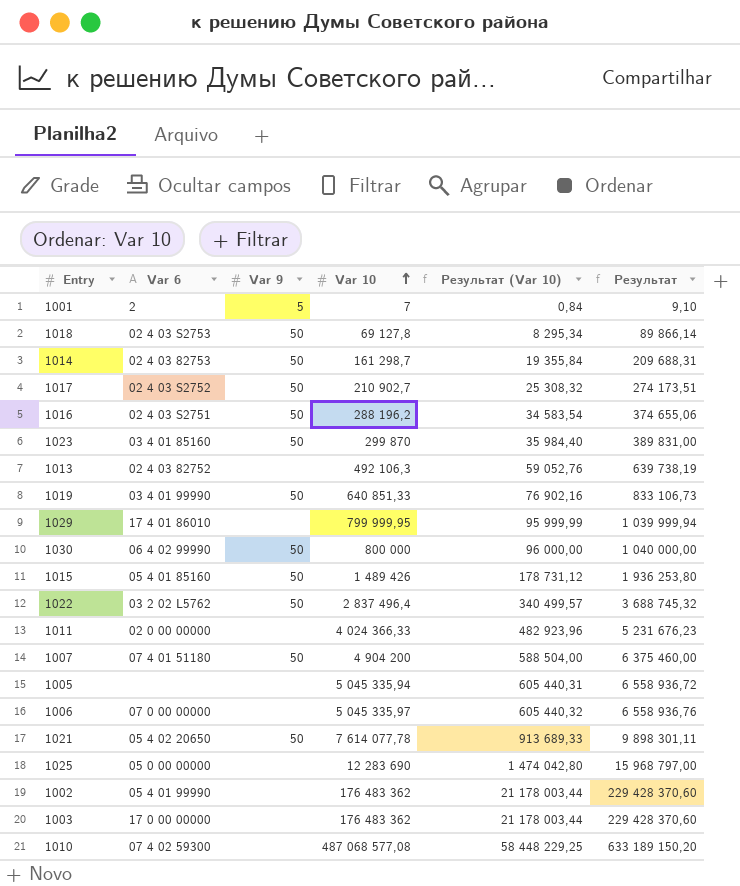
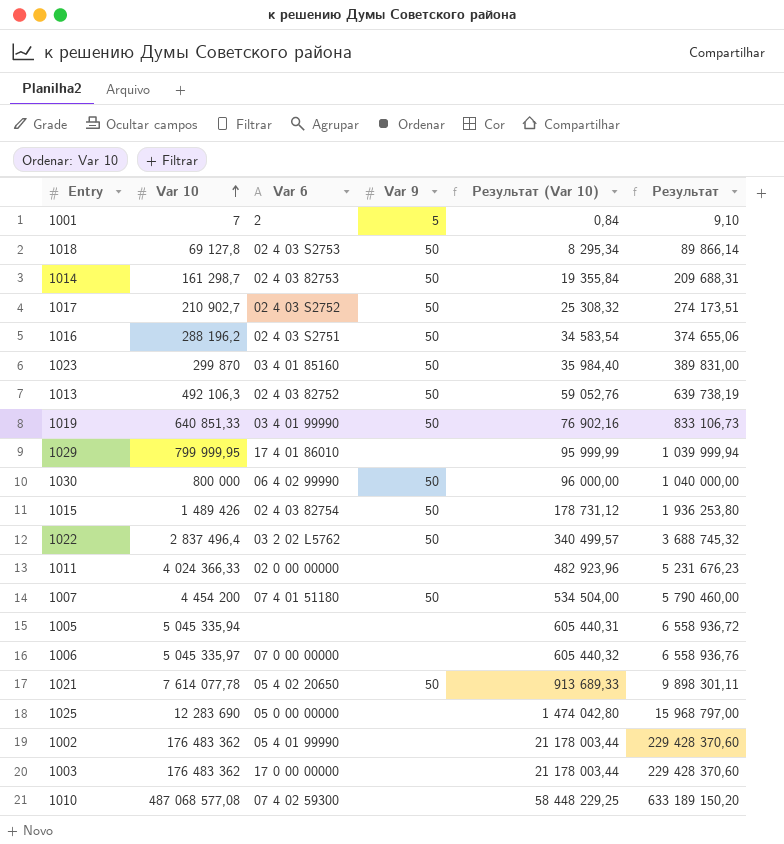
column Var 10 | position: 4 -> 2
1013 | Var 9: none -> 50
1015 | Var 6: 05 4 01 85160 -> 02 4 03 82754
1007 | Var 10: 4 904 200 -> 4 454 200
1007 | Результат (Var 10): 588 504,00 -> 534 504,00
1007 | Результат: 6 375 460,00 -> 5 790 460,00

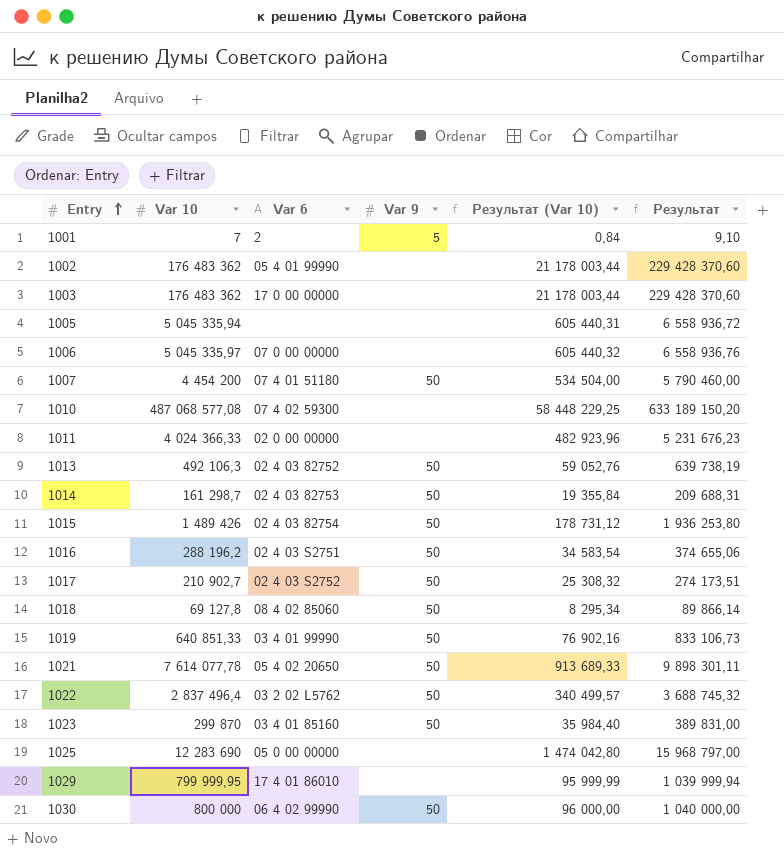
row order: Var 10 ascending -> Entry ascending
1018 | Var 6: 02 4 03 S2753 -> 08 4 02 85060

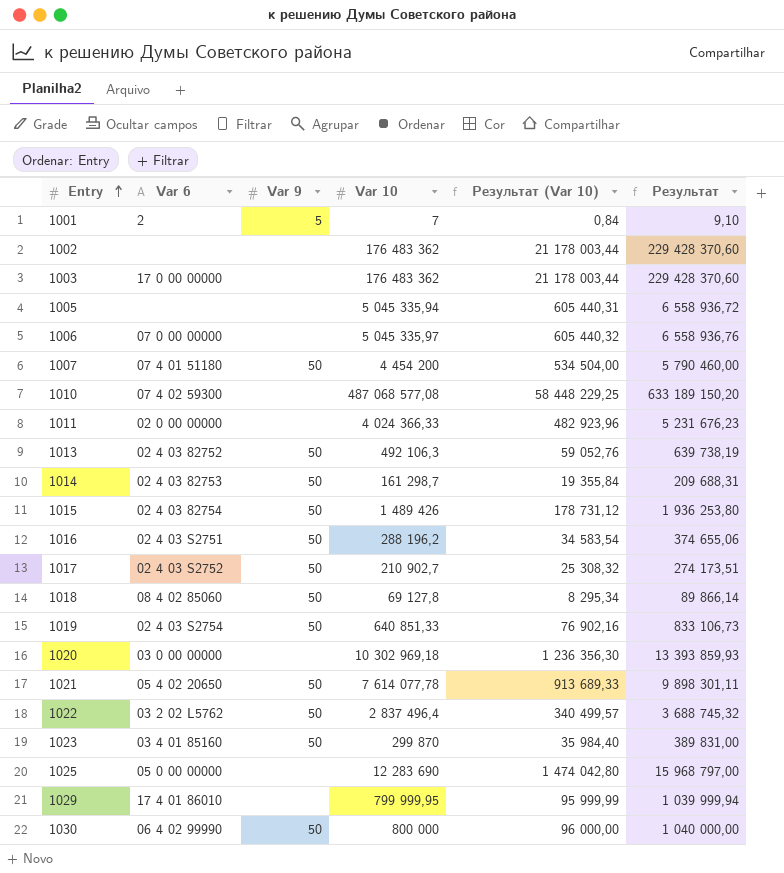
column Var 10 | position: 2 -> 4
1002 | Var 6: 05 4 01 99990 -> none
1019 | Var 6: 03 4 01 99990 -> 02 4 03 S2754
row 1020: none -> 03 0 00 00000 | none | 10 302 969,18 | 1 236 356,30 | 13 393 859,93

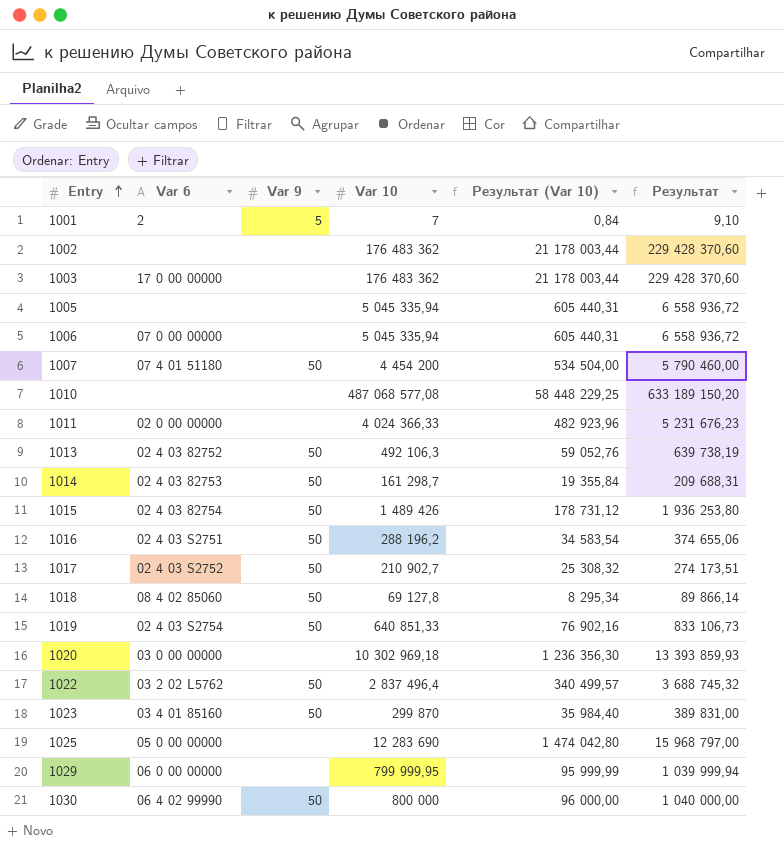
row 1021: 05 4 02 20650 | 50 | 7 614 077,78 | 913 689,33 | 9 898 301,11 -> none
1006 | Var 10: 5 045 335,97 -> 5 045 335,94
1006 | Результат (Var 10): 605 440,32 -> 605 440,31
1006 | Результат: 6 558 936,76 -> 6 558 936,72
1010 | Var 6: 07 4 02 59300 -> none
1029 | Var 6: 17 4 01 86010 -> 06 0 00 00000

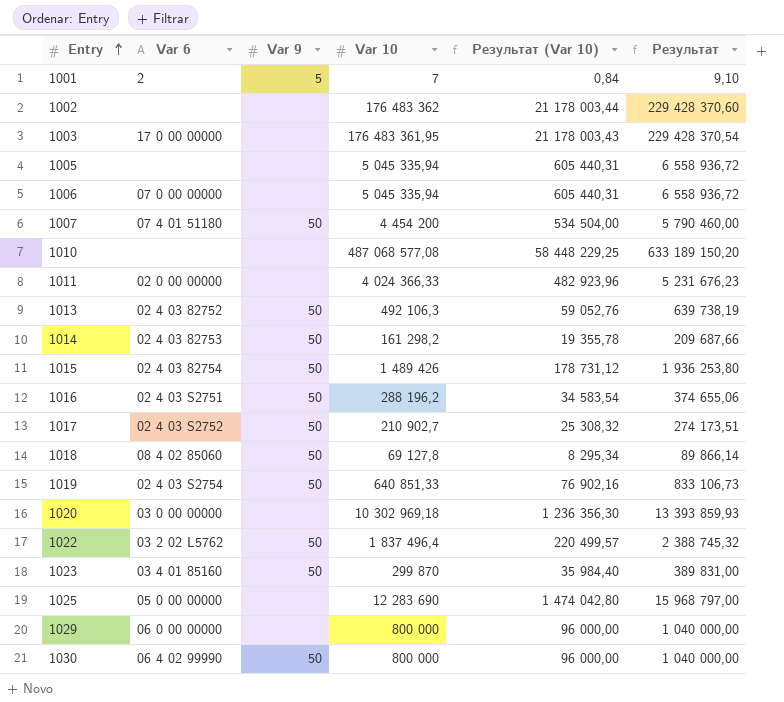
1003 | Var 10: 176 483 362 -> 176 483 361,95
1003 | Результат (Var 10): 21 178 003,44 -> 21 178 003,43
1003 | Результат: 229 428 370,60 -> 229 428 370,54
1014 | Var 10: 161 298,7 -> 161 298,2
1014 | Результат (Var 10): 19 355,84 -> 19 355,78
1014 | Результат: 209 688,31 -> 209 687,66
1022 | Var 10: 2 837 496,4 -> 1 837 496,4
1022 | Результат (Var 10): 340 499,57 -> 220 499,57
1022 | Результат: 3 688 745,32 -> 2 388 745,32
1029 | Var 10: 799 999,95 -> 800 000
1029 | Результат (Var 10): 95 999,99 -> 96 000,00
1029 | Результат: 1 039 999,94 -> 1 040 000,00

